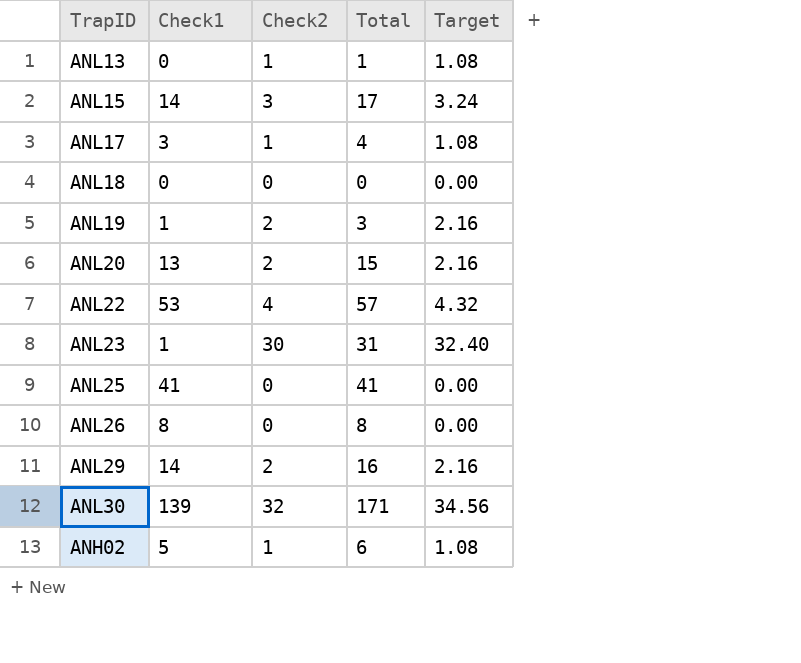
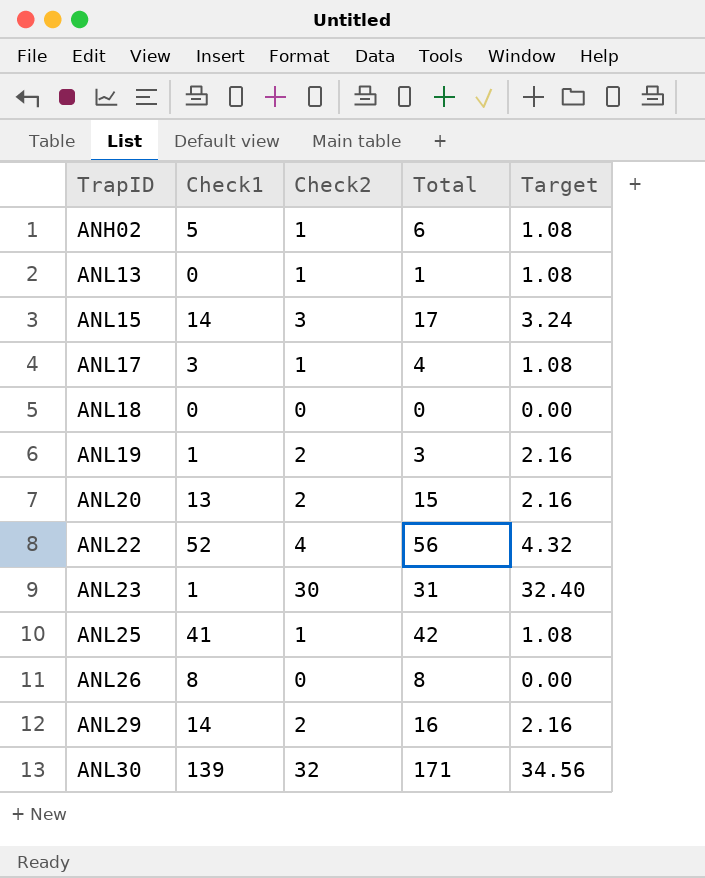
row order: none -> TrapID ascending
ANL22 | Check1: 53 -> 52
ANL22 | Total: 57 -> 56
ANL25 | Check2: 0 -> 1
ANL25 | Total: 41 -> 42
ANL25 | Target: 0.00 -> 1.08

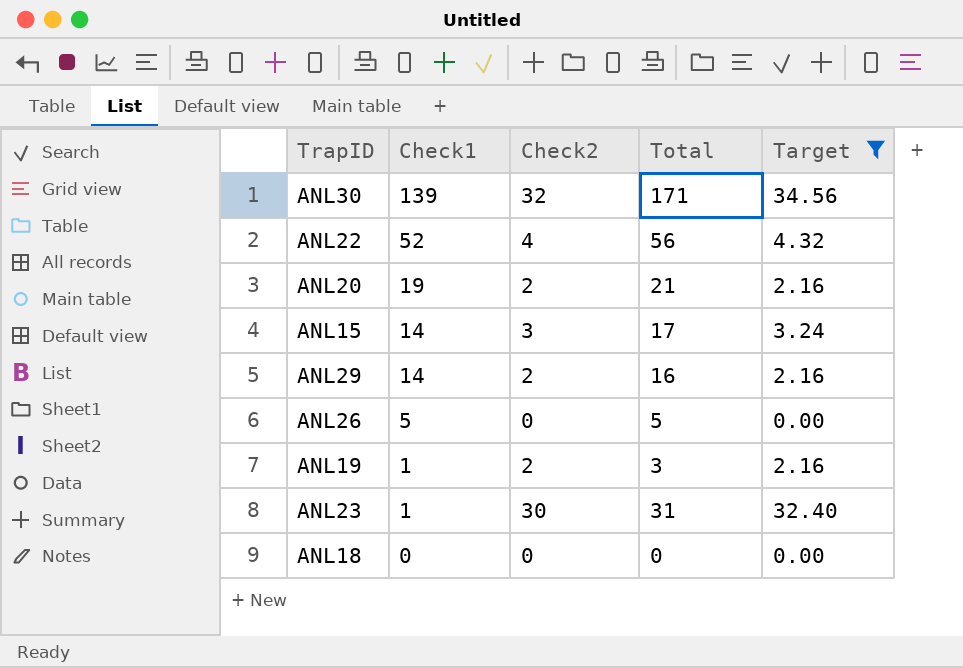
filter: none -> Target != 1.08
row order: TrapID ascending -> Check1 descending
ANL20 | Check1: 13 -> 19
ANL20 | Total: 15 -> 21
ANL26 | Check1: 8 -> 5
ANL26 | Total: 8 -> 5

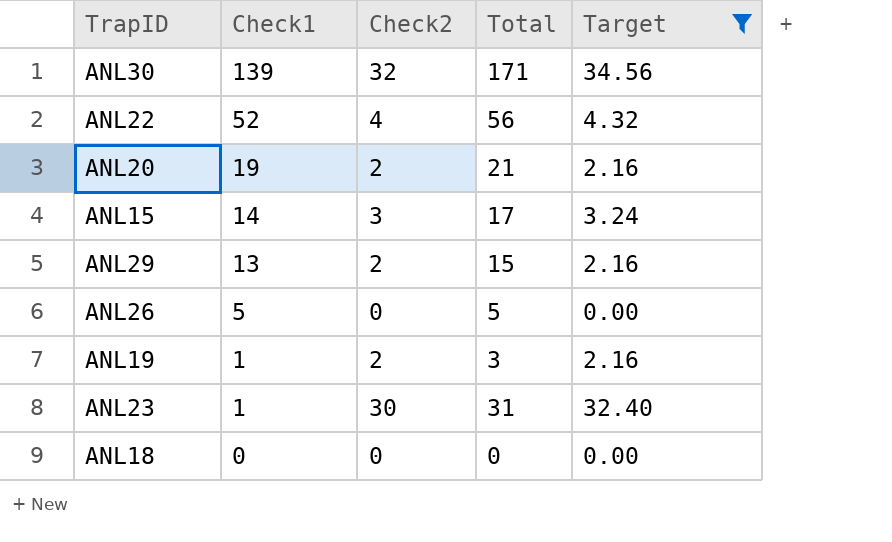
ANL29 | Check1: 14 -> 13
ANL29 | Total: 16 -> 15

